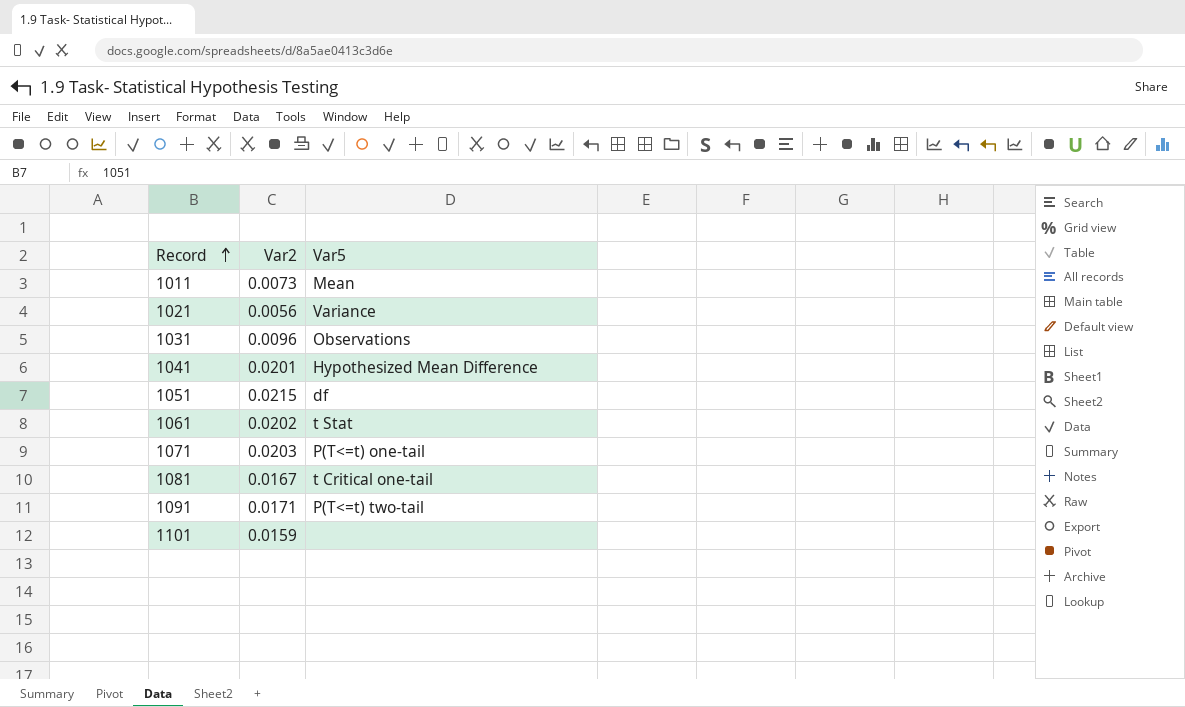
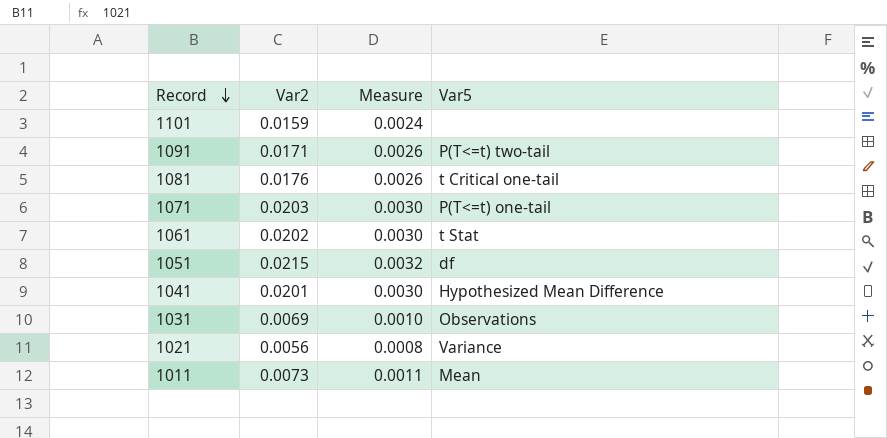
row order: Record ascending -> Record descending
column Measure | formula: none -> [Var2] * 0.15
1081 | Var2: 0.0167 -> 0.0176
1031 | Var2: 0.0096 -> 0.0069

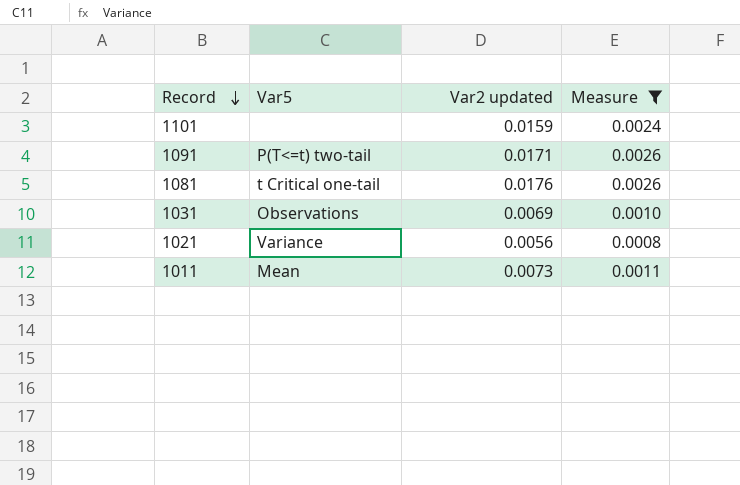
filter: none -> Measure <= 0.0026
column Var5 | position: 4 -> 2
column name: Var2 -> Var2 updated

